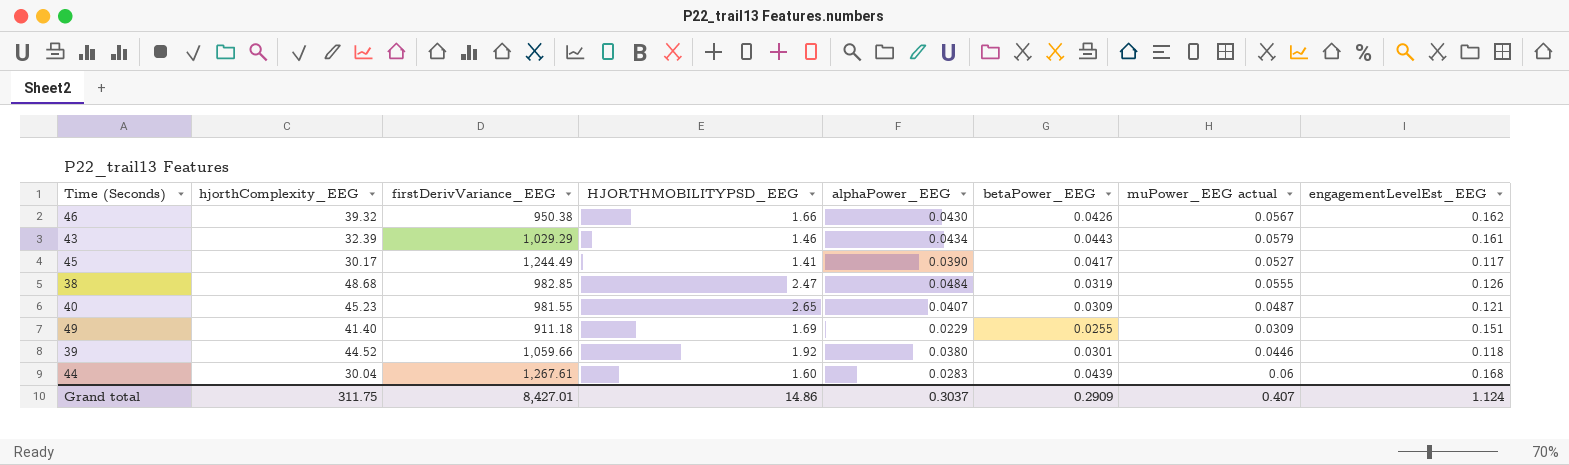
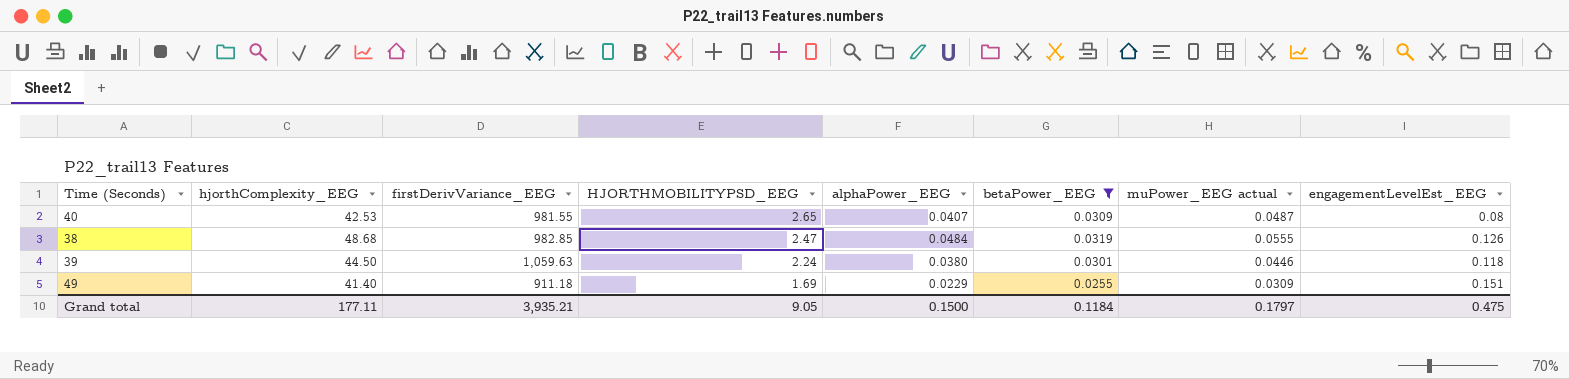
filter: none -> betaPower_EEG <= 0.0319
row order: none -> HJORTHMOBILITYPSD_EEG descending
40 | hjorthComplexity_EEG: 45.23 -> 42.53
40 | engagementLevelEst_EEG: 0.121 -> 0.08
39 | hjorthComplexity_EEG: 44.52 -> 44.50
39 | firstDerivVariance_EEG: 1,059.66 -> 1,059.63
39 | HJORTHMOBILITYPSD_EEG: 1.92 -> 2.24
Grand total | hjorthComplexity_EEG: 311.75 -> 177.11
Grand total | firstDerivVariance_EEG: 8,427.01 -> 3,935.21
Grand total | HJORTHMOBILITYPSD_EEG: 14.86 -> 9.05
Grand total | alphaPower_EEG: 0.3037 -> 0.1500
Grand total | betaPower_EEG: 0.2909 -> 0.1184
Grand total | muPower_EEG actual: 0.407 -> 0.1797
Grand total | engagementLevelEst_EEG: 1.124 -> 0.475

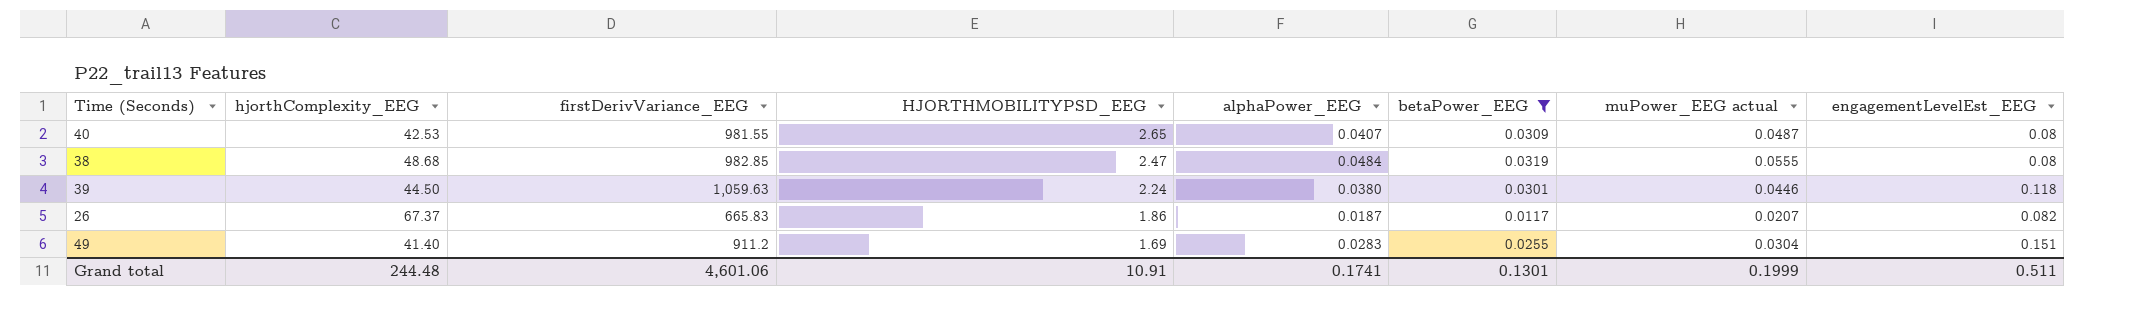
38 | engagementLevelEst_EEG: 0.126 -> 0.08
row 26: none -> 67.37 | 665.83 | 1.86 | 0.0187 | 0.0117 | 0.0207 | 0.082
49 | firstDerivVariance_EEG: 911.18 -> 911.2
49 | alphaPower_EEG: 0.0229 -> 0.0283
49 | muPower_EEG actual: 0.0309 -> 0.0304
Grand total | hjorthComplexity_EEG: 177.11 -> 244.48
Grand total | firstDerivVariance_EEG: 3,935.21 -> 4,601.06
Grand total | HJORTHMOBILITYPSD_EEG: 9.05 -> 10.91
Grand total | alphaPower_EEG: 0.1500 -> 0.1741
Grand total | betaPower_EEG: 0.1184 -> 0.1301
Grand total | muPower_EEG actual: 0.1797 -> 0.1999
Grand total | engagementLevelEst_EEG: 0.475 -> 0.511

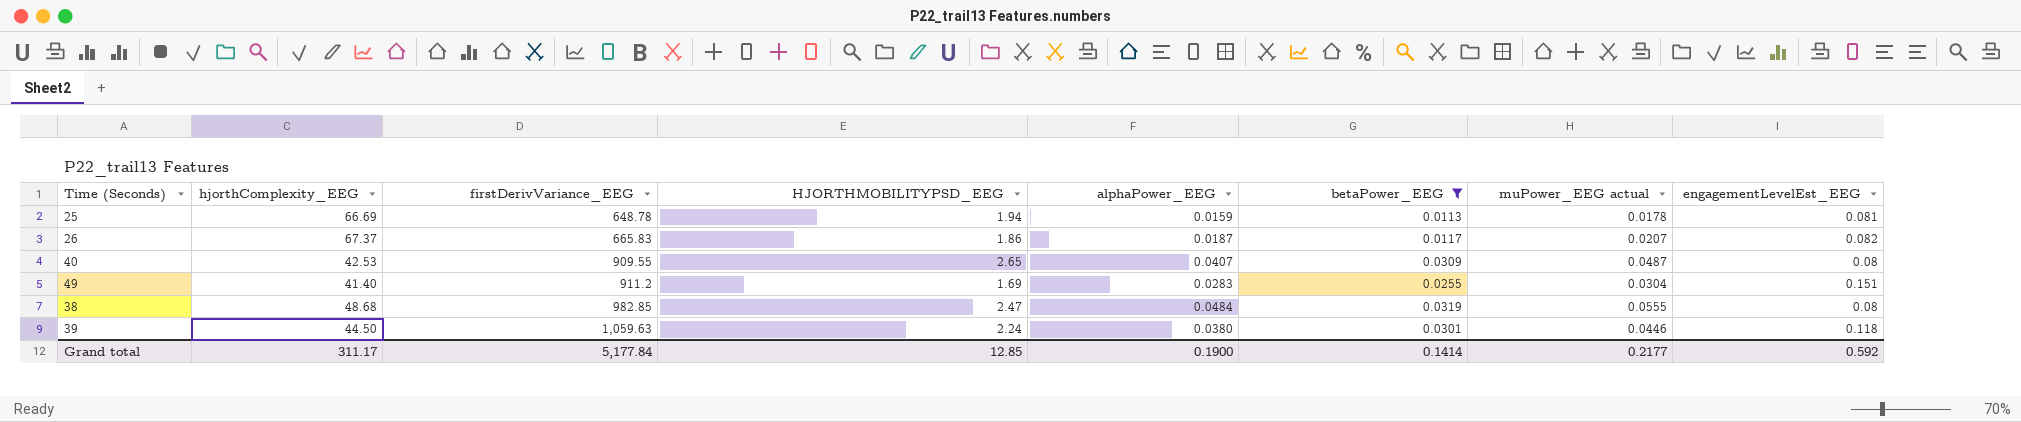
row order: HJORTHMOBILITYPSD_EEG descending -> firstDerivVariance_EEG ascending
row 25: none -> 66.69 | 648.78 | 1.94 | 0.0159 | 0.0113 | 0.0178 | 0.081
40 | firstDerivVariance_EEG: 981.55 -> 909.55
Grand total | hjorthComplexity_EEG: 244.48 -> 311.17
Grand total | firstDerivVariance_EEG: 4,601.06 -> 5,177.84
Grand total | HJORTHMOBILITYPSD_EEG: 10.91 -> 12.85
Grand total | alphaPower_EEG: 0.1741 -> 0.1900
Grand total | betaPower_EEG: 0.1301 -> 0.1414
Grand total | muPower_EEG actual: 0.1999 -> 0.2177
Grand total | engagementLevelEst_EEG: 0.511 -> 0.592

